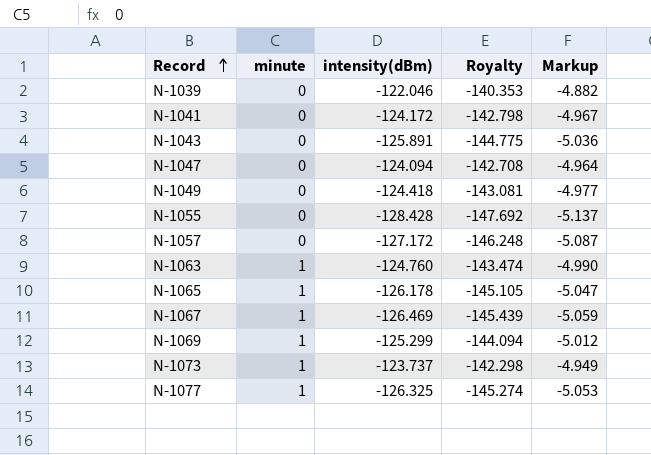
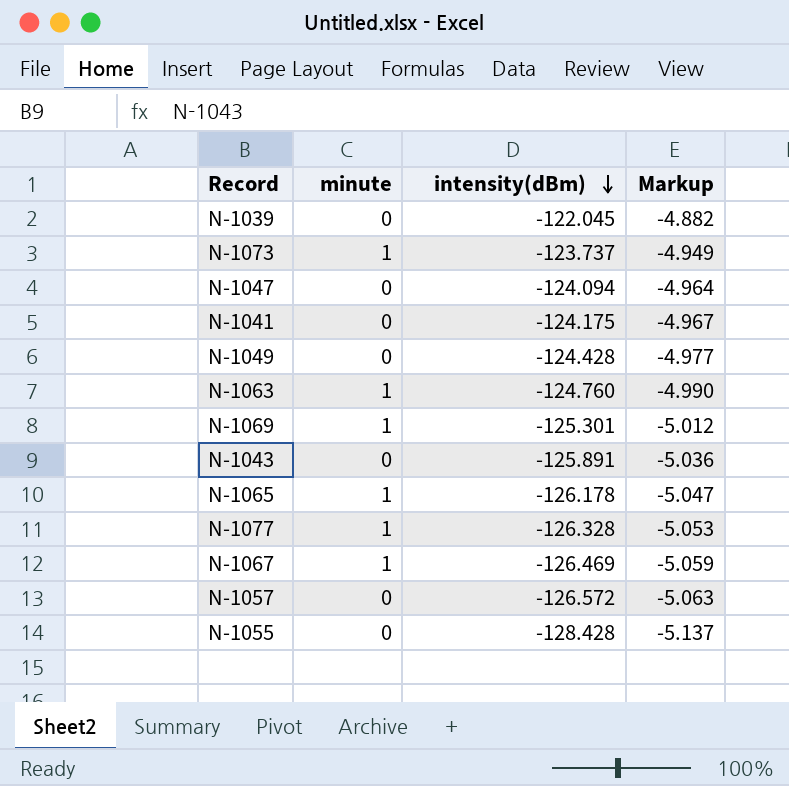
row order: Record ascending -> intensity(dBm) descending
column Royalty | formula: [intensity(dBm)] * 1.15 -> none
N-1039 | intensity(dBm): -122.046 -> -122.045
N-1041 | intensity(dBm): -124.172 -> -124.175
N-1049 | intensity(dBm): -124.418 -> -124.428
N-1069 | intensity(dBm): -125.299 -> -125.301
N-1077 | intensity(dBm): -126.325 -> -126.328
N-1057 | intensity(dBm): -127.172 -> -126.572
N-1057 | Markup: -5.087 -> -5.063

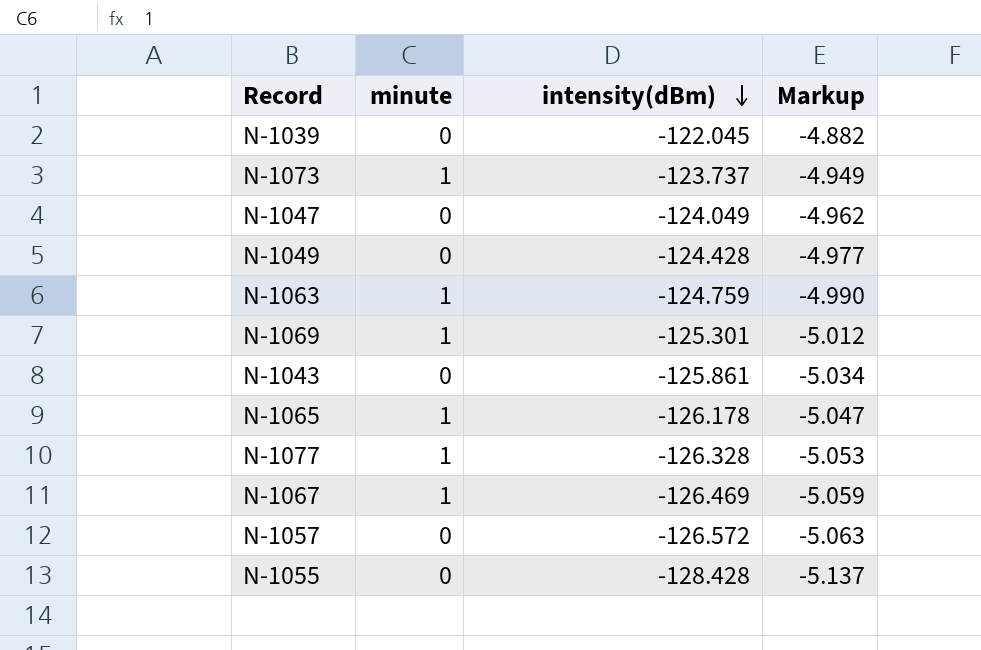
row N-1041: 0 | -124.175 | -4.967 -> none
N-1047 | intensity(dBm): -124.094 -> -124.049
N-1047 | Markup: -4.964 -> -4.962
N-1063 | intensity(dBm): -124.760 -> -124.759
N-1043 | intensity(dBm): -125.891 -> -125.861
N-1043 | Markup: -5.036 -> -5.034

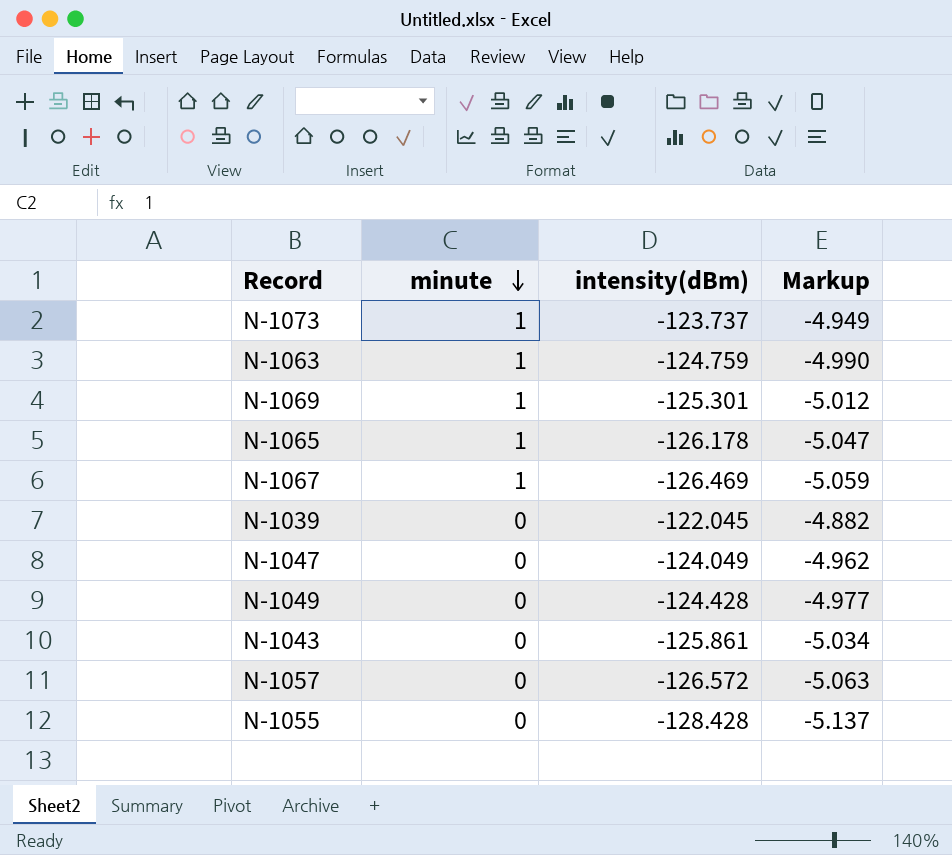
row order: intensity(dBm) descending -> minute descending
row N-1077: 1 | -126.328 | -5.053 -> none

